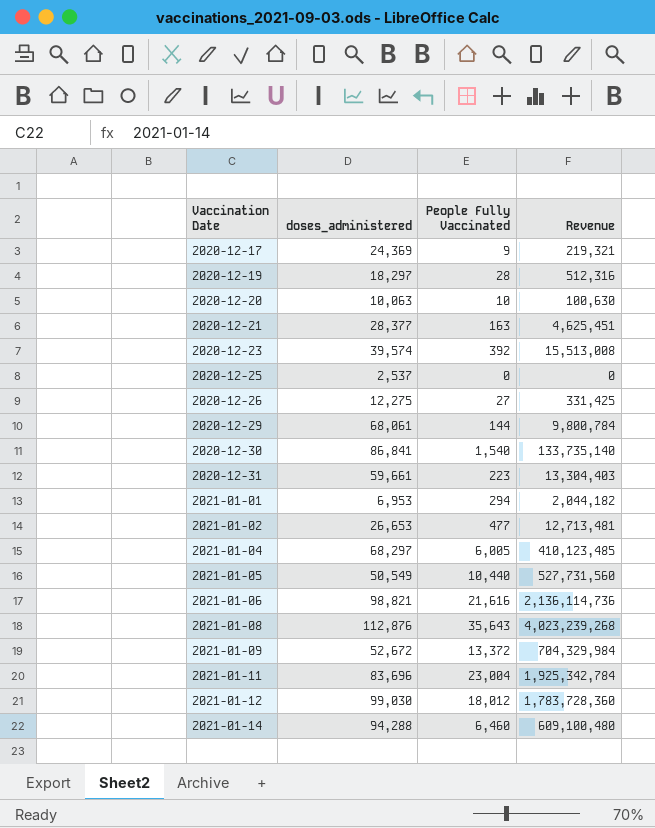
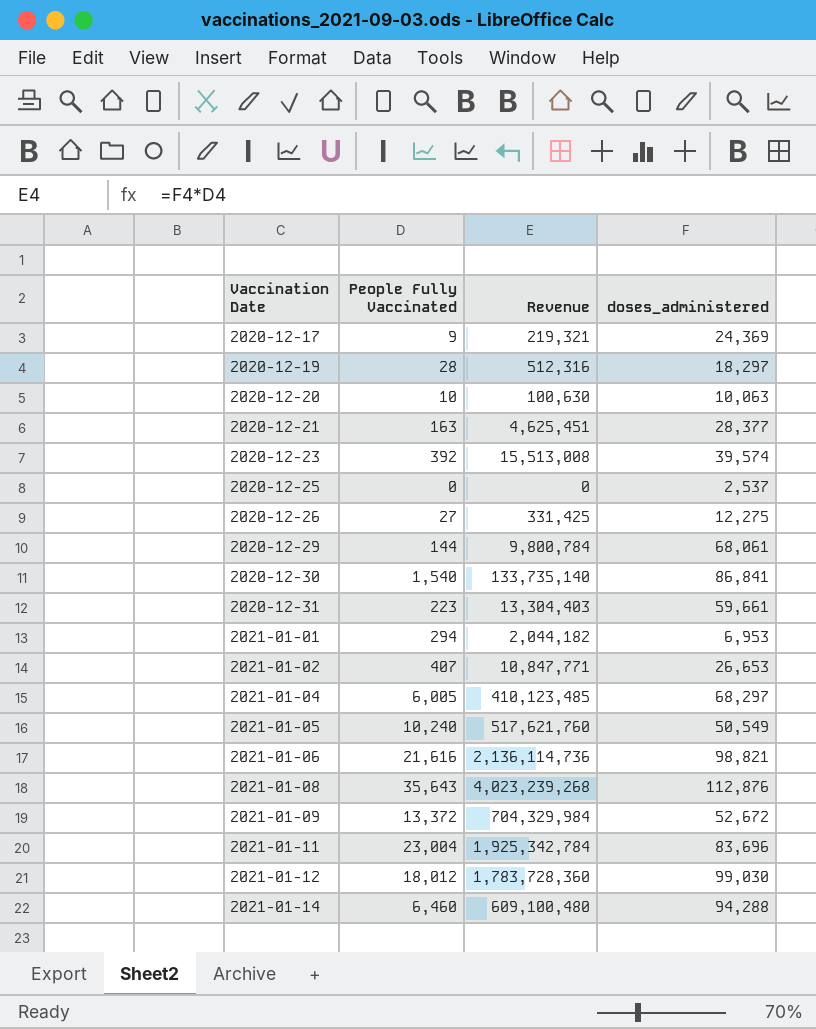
column doses_administered | position: 2 -> 4
2021-01-02 | People Fully Vaccinated: 477 -> 407
2021-01-02 | Revenue: 12,713,481 -> 10,847,771
2021-01-05 | People Fully Vaccinated: 10,440 -> 10,240
2021-01-05 | Revenue: 527,731,560 -> 517,621,760

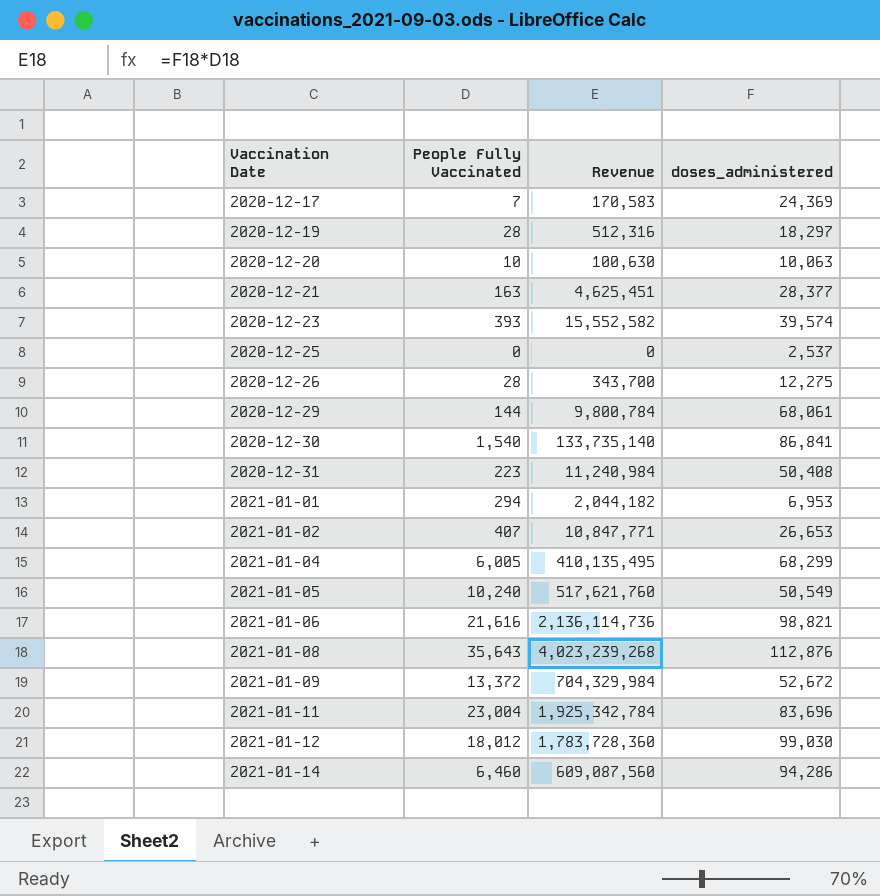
2020-12-17 | People Fully Vaccinated: 9 -> 7
2020-12-17 | Revenue: 219,321 -> 170,583
2020-12-23 | People Fully Vaccinated: 392 -> 393
2020-12-23 | Revenue: 15,513,008 -> 15,552,582
2020-12-26 | People Fully Vaccinated: 27 -> 28
2020-12-26 | Revenue: 331,425 -> 343,700
2020-12-31 | Revenue: 13,304,403 -> 11,240,984
2020-12-31 | doses_administered: 59,661 -> 50,408
2021-01-04 | Revenue: 410,123,485 -> 410,135,495
2021-01-04 | doses_administered: 68,297 -> 68,299
2021-01-14 | Revenue: 609,100,480 -> 609,087,560
2021-01-14 | doses_administered: 94,288 -> 94,286

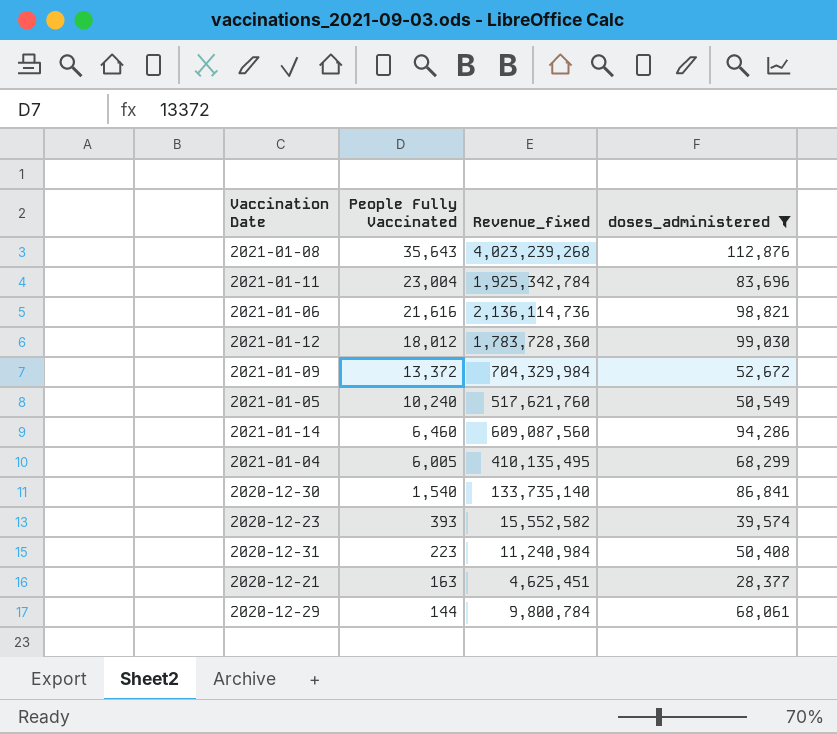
filter: none -> doses_administered >= 28,377
row order: Vaccination Date ascending -> People Fully Vaccinated descending
column name: Revenue -> Revenue_fixed

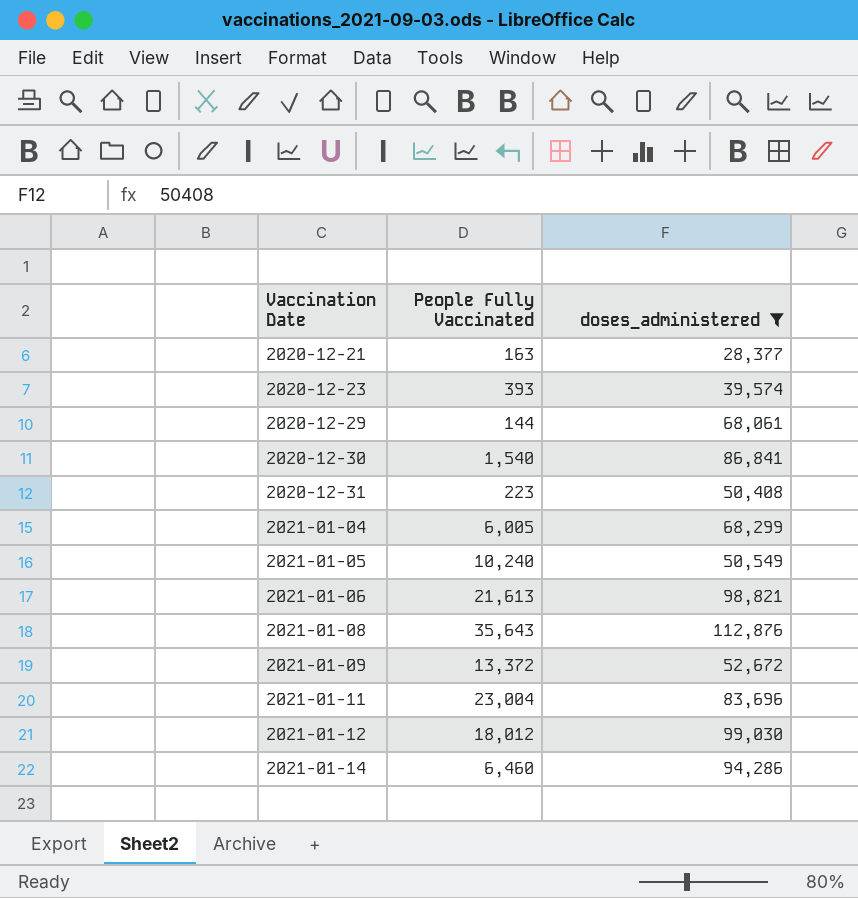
row order: People Fully Vaccinated descending -> Vaccination Date ascending
column Revenue_fixed | formula: [People Fully Vaccinated] * [doses_administered] -> none
2021-01-06 | People Fully Vaccinated: 21,616 -> 21,613

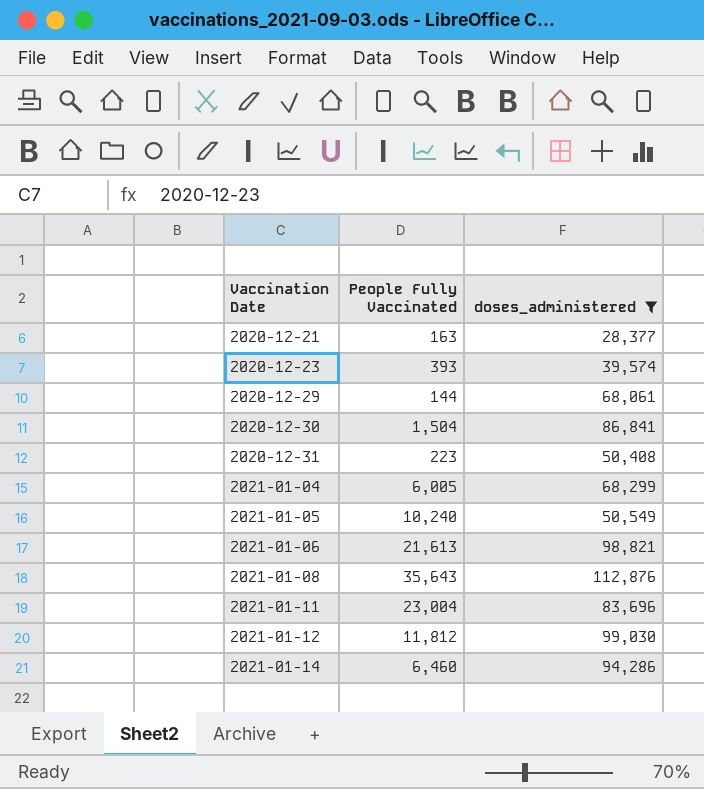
row 2021-01-09: 13,372 | 52,672 -> none
2020-12-30 | People Fully Vaccinated: 1,540 -> 1,504
2021-01-12 | People Fully Vaccinated: 18,012 -> 11,812

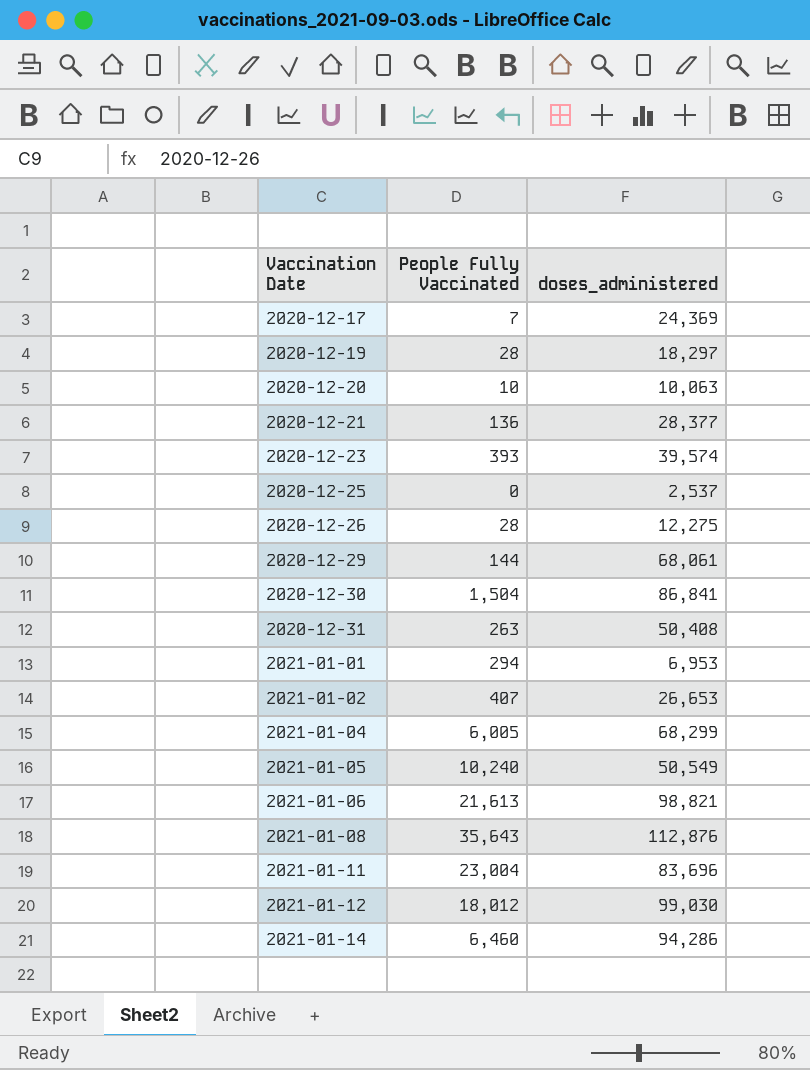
filter: doses_administered >= 28,377 -> none
2020-12-21 | People Fully Vaccinated: 163 -> 136
2020-12-31 | People Fully Vaccinated: 223 -> 263
2021-01-12 | People Fully Vaccinated: 11,812 -> 18,012

